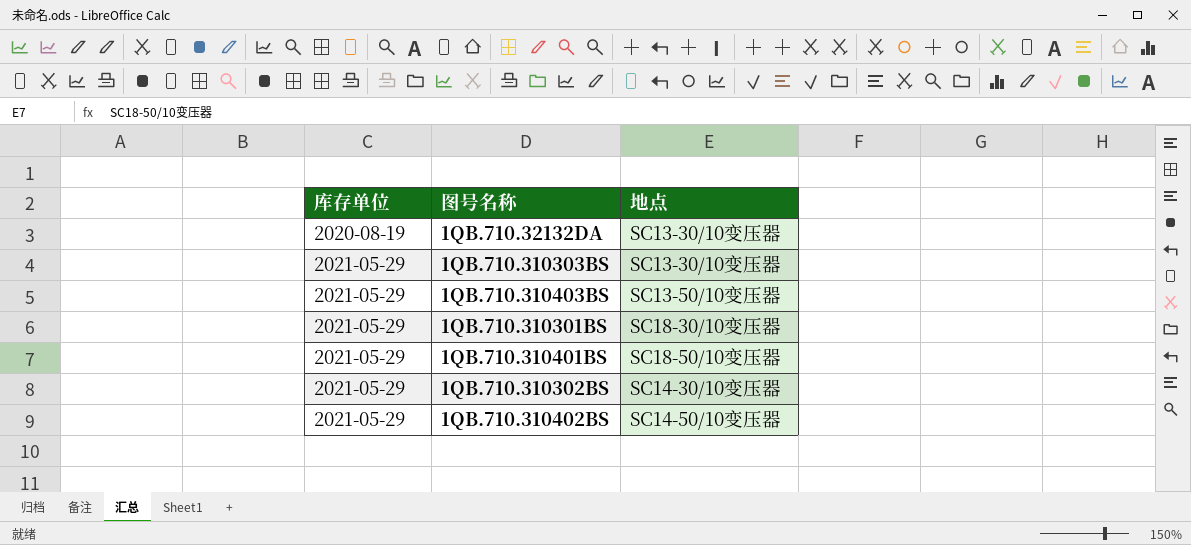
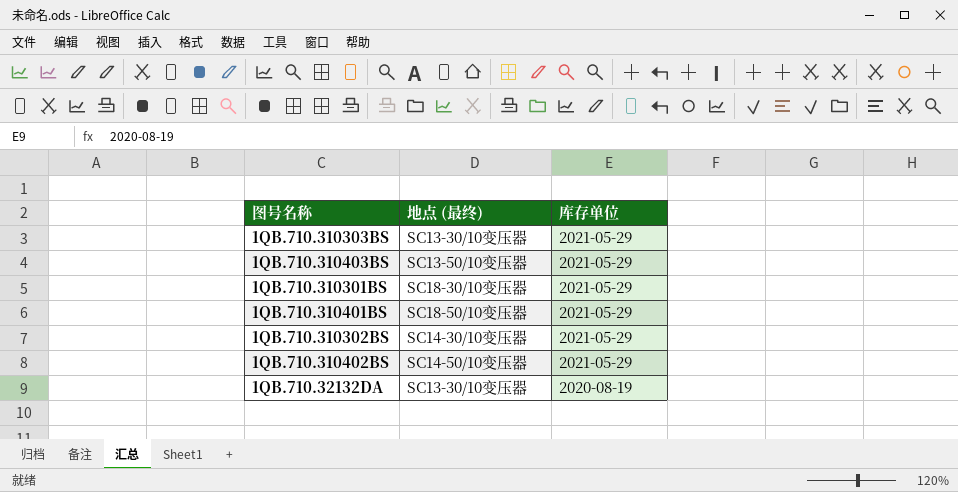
row order: 库存单位 ascending -> 库存单位 descending
column name: 地点 -> 地点 (最终)
column 库存单位 | position: 1 -> 3

